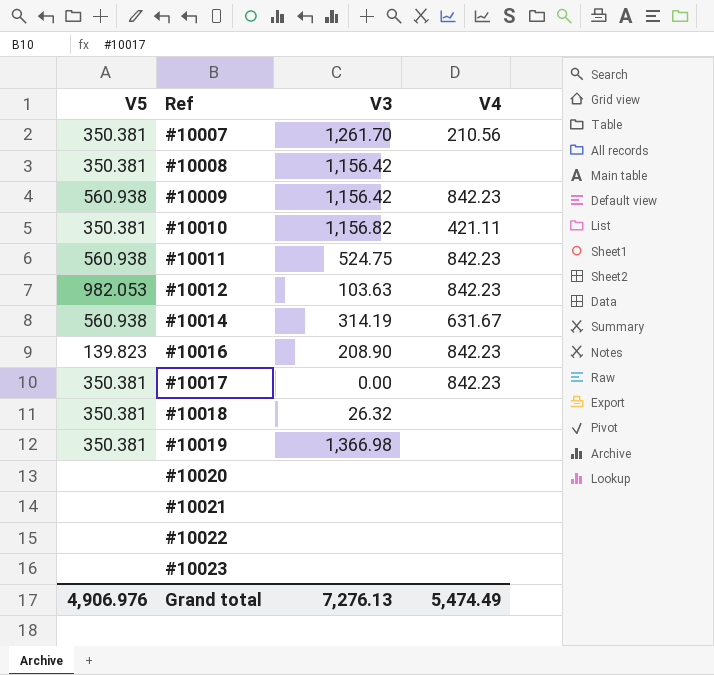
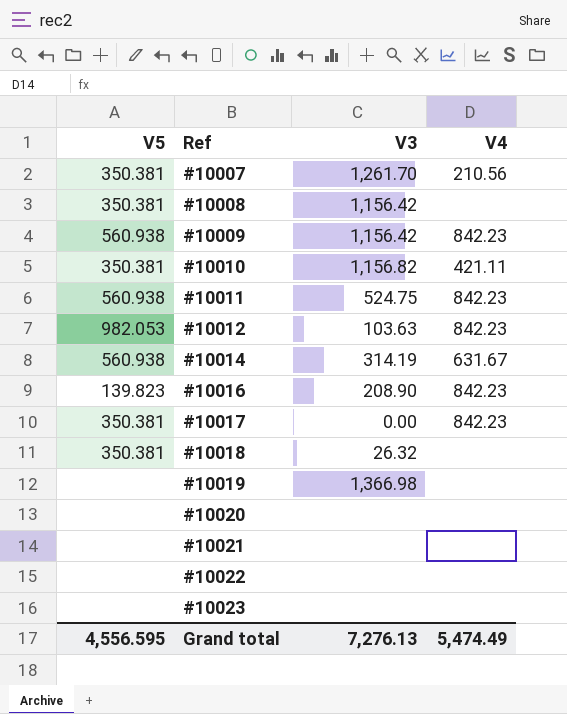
#10019 | V5: 350.381 -> none
Grand total | V5: 4,906.976 -> 4,556.595

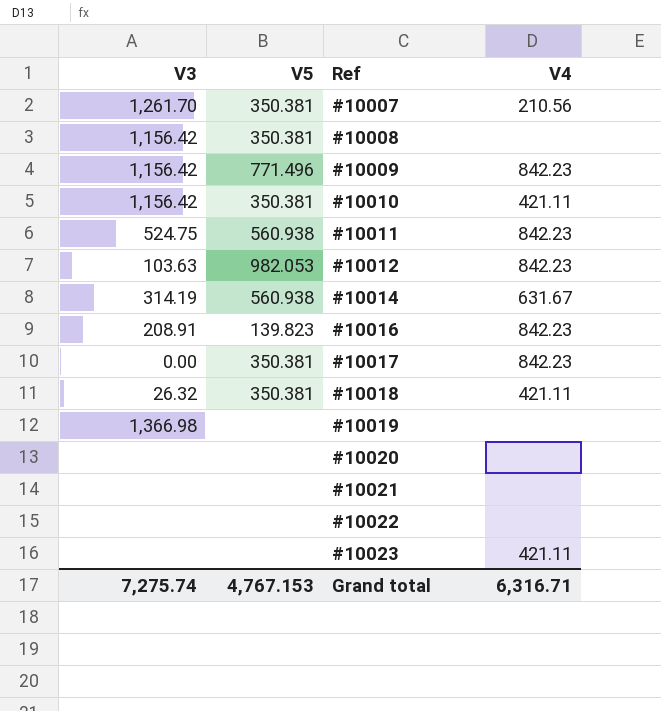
column V3 | position: 3 -> 1
#10009 | V5: 560.938 -> 771.496
#10010 | V3: 1,156.82 -> 1,156.42
#10016 | V3: 208.90 -> 208.91
#10018 | V4: none -> 421.11
#10023 | V4: none -> 421.11
Grand total | V3: 7,276.13 -> 7,275.74
Grand total | V5: 4,556.595 -> 4,767.153
Grand total | V4: 5,474.49 -> 6,316.71

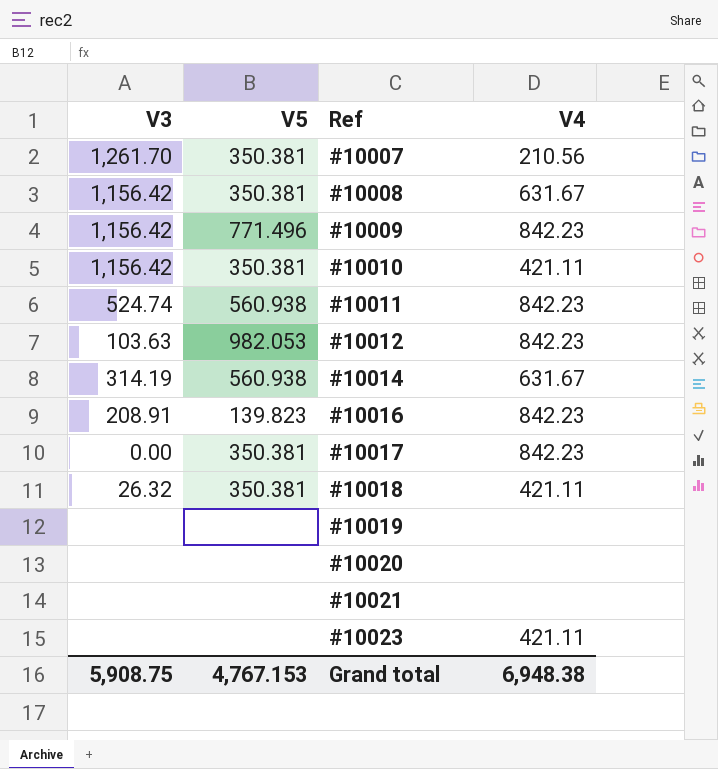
row #10022: none | none | none -> none
#10008 | V4: none -> 631.67
#10011 | V3: 524.75 -> 524.74
#10019 | V3: 1,366.98 -> none
Grand total | V3: 7,275.74 -> 5,908.75
Grand total | V4: 6,316.71 -> 6,948.38

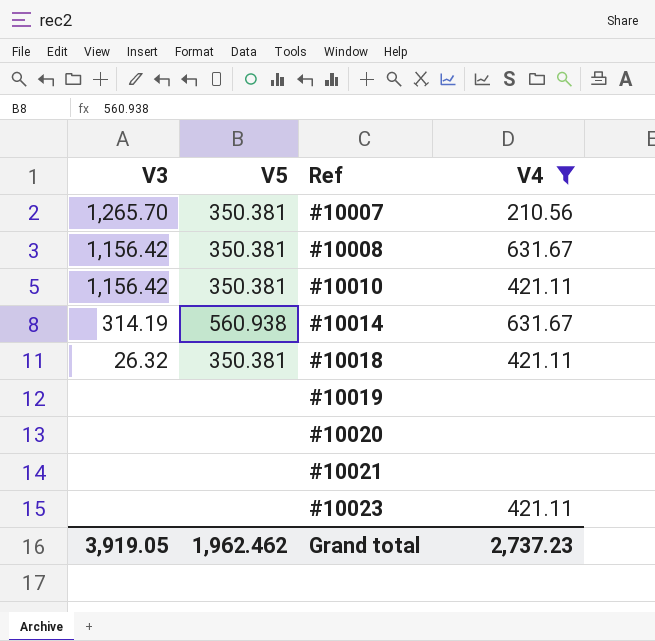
filter: none -> V4 != 842.23
#10007 | V3: 1,261.70 -> 1,265.70
Grand total | V3: 5,908.75 -> 3,919.05
Grand total | V5: 4,767.153 -> 1,962.462
Grand total | V4: 6,948.38 -> 2,737.23

